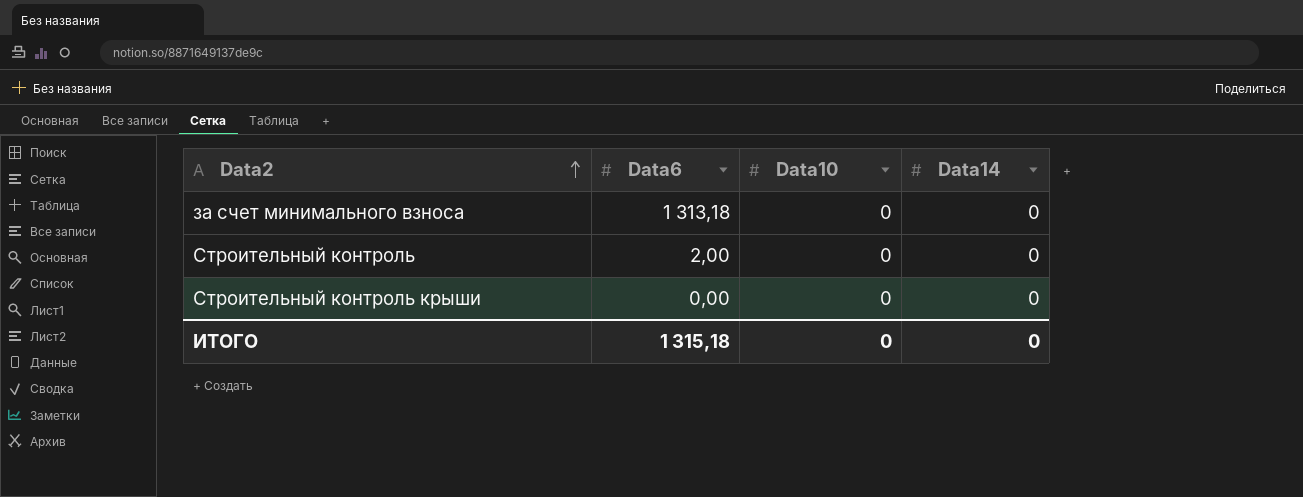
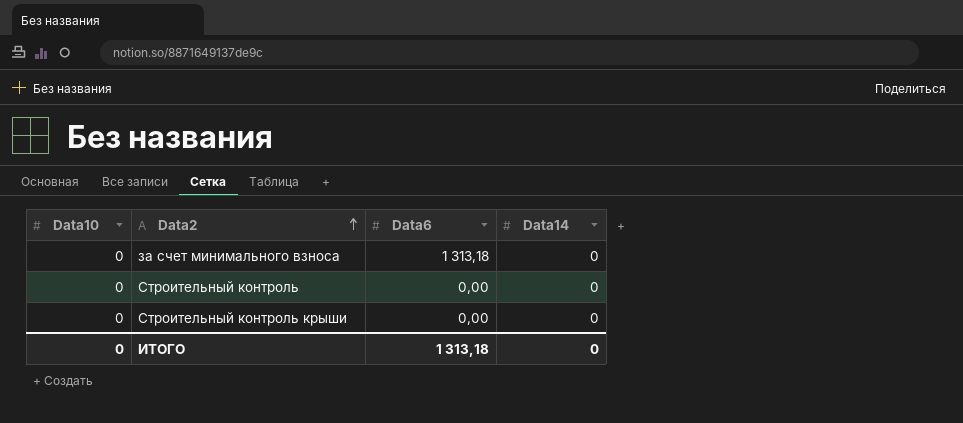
column Data10 | position: 3 -> 1
Строительный контроль | Data6: 2,00 -> 0,00
ИТОГО | Data6: 1 315,18 -> 1 313,18

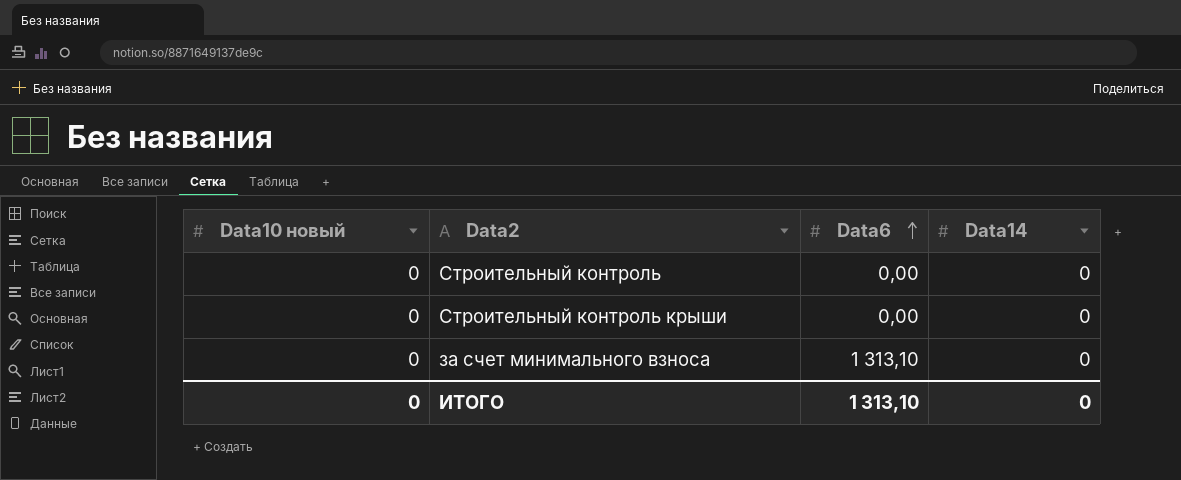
row order: Data2 ascending -> Data6 ascending
column name: Data10 -> Data10 новый
за счет минимального взноса | Data6: 1 313,18 -> 1 313,10
ИТОГО | Data6: 1 313,18 -> 1 313,10

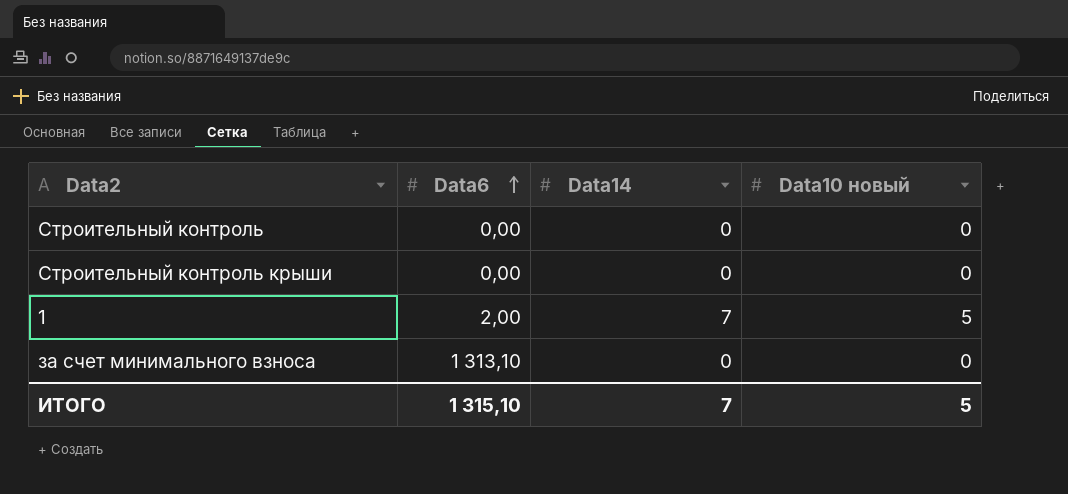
column Data10 новый | position: 1 -> 4
row 1: none -> 2,00 | 7 | 5
ИТОГО | Data6: 1 313,10 -> 1 315,10
ИТОГО | Data14: 0 -> 7
ИТОГО | Data10 новый: 0 -> 5

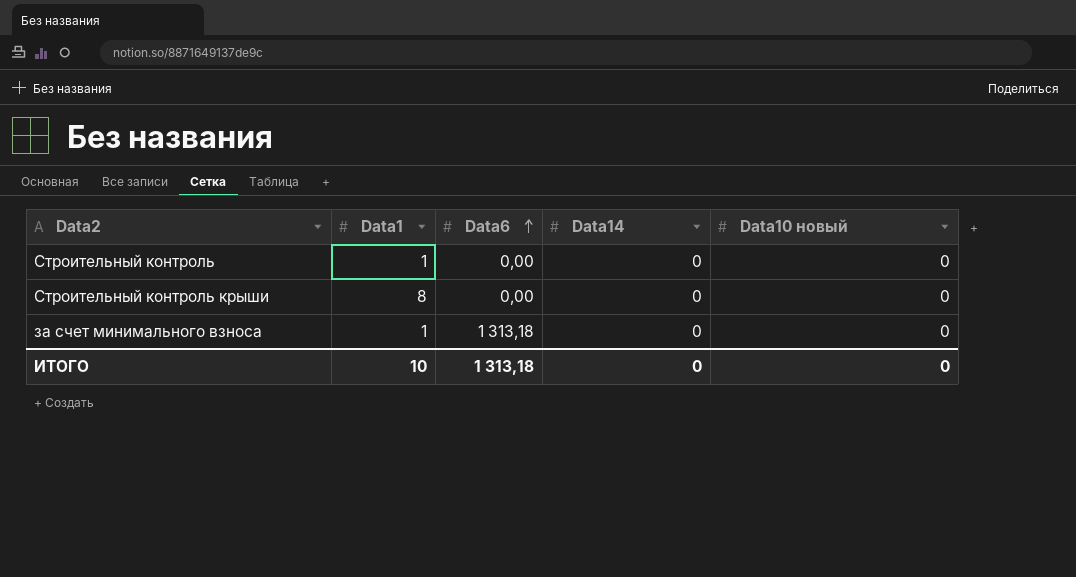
column Data1 | position: none -> 2
row 1: 2,00 | 7 | 5 -> none
за счет минимального взноса | Data6: 1 313,10 -> 1 313,18
ИТОГО | Data6: 1 315,10 -> 1 313,18
ИТОГО | Data14: 7 -> 0
ИТОГО | Data10 новый: 5 -> 0

